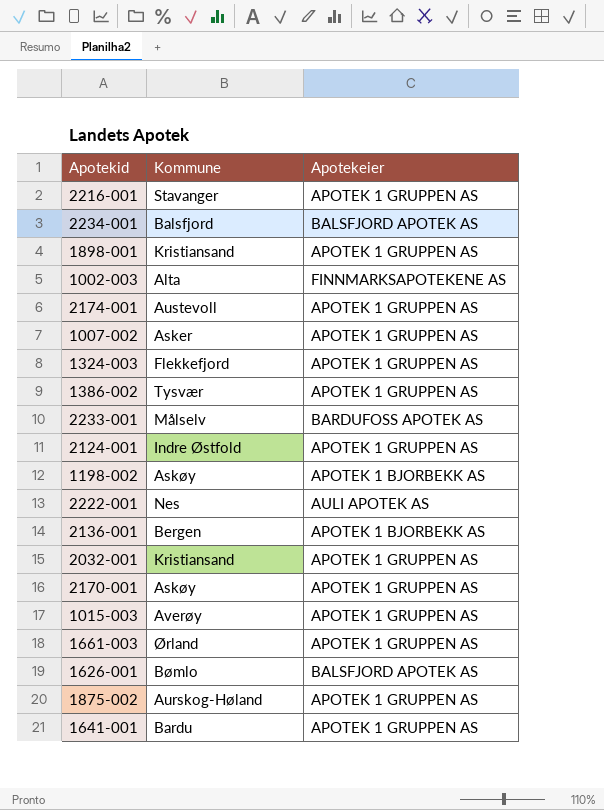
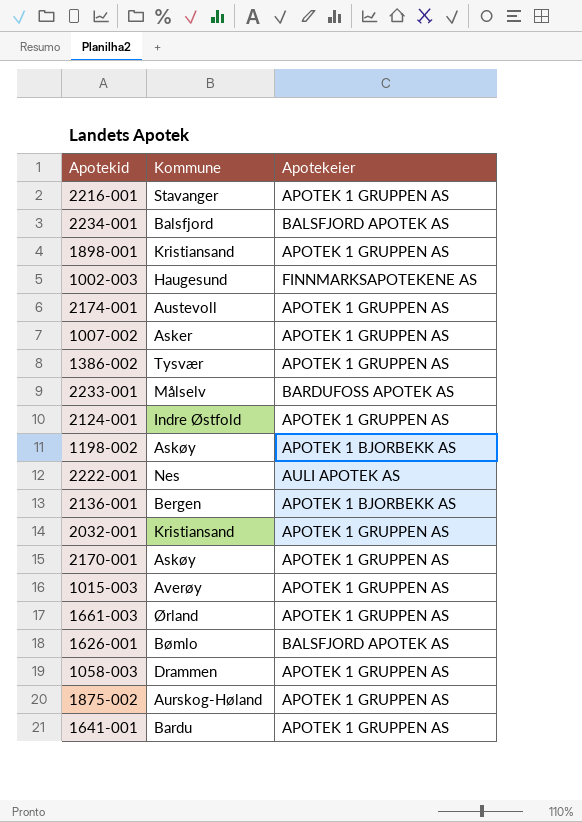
row 1324-003: Flekkefjord | APOTEK 1 GRUPPEN AS -> none
1002-003 | Kommune: Alta -> Haugesund
row 1058-003: none -> Drammen | APOTEK 1 GRUPPEN AS

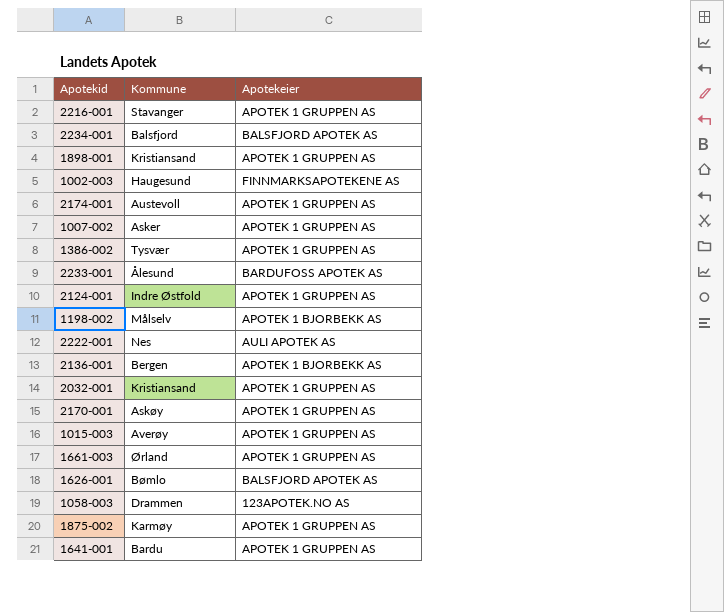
2233-001 | Kommune: Målselv -> Ålesund
1198-002 | Kommune: Askøy -> Målselv
1058-003 | Apotekeier: APOTEK 1 GRUPPEN AS -> 123APOTEK.NO AS
1875-002 | Kommune: Aurskog-Høland -> Karmøy

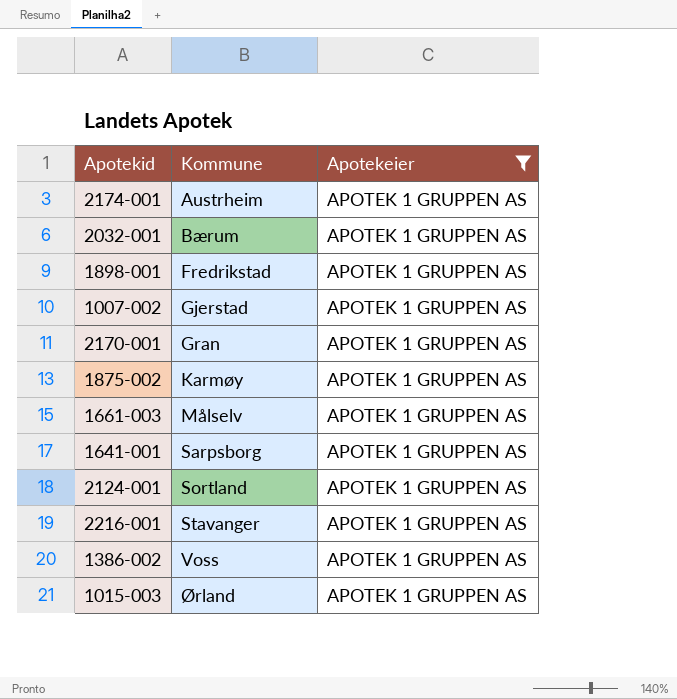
filter: none -> Apotekeier = APOTEK 1 GRUPPEN AS
row order: none -> Kommune ascending
2174-001 | Kommune: Austevoll -> Austrheim
2032-001 | Kommune: Kristiansand -> Bærum
1898-001 | Kommune: Kristiansand -> Fredrikstad
1007-002 | Kommune: Asker -> Gjerstad
2170-001 | Kommune: Askøy -> Gran
1661-003 | Kommune: Ørland -> Målselv
1641-001 | Kommune: Bardu -> Sarpsborg
2124-001 | Kommune: Indre Østfold -> Sortland
1386-002 | Kommune: Tysvær -> Voss
1015-003 | Kommune: Averøy -> Ørland

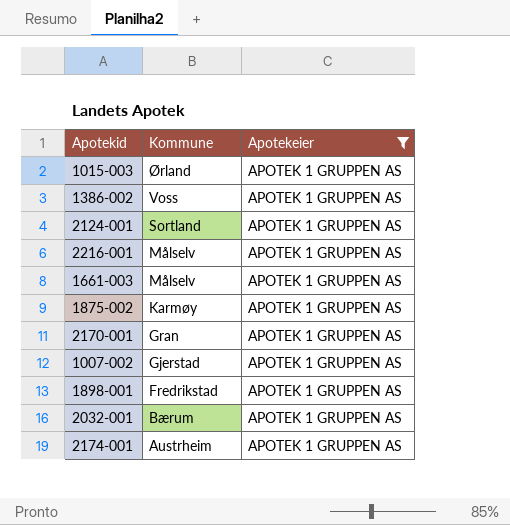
row order: Kommune ascending -> Kommune descending
row 1641-001: Sarpsborg | APOTEK 1 GRUPPEN AS -> none
2216-001 | Kommune: Stavanger -> Målselv

